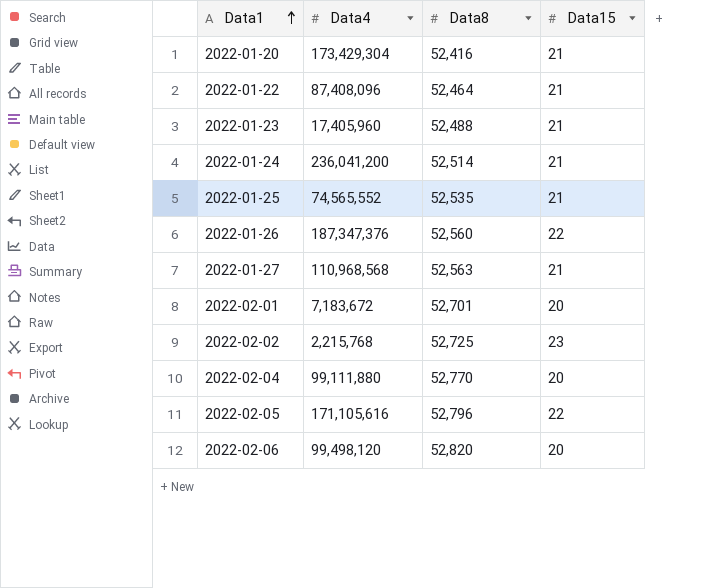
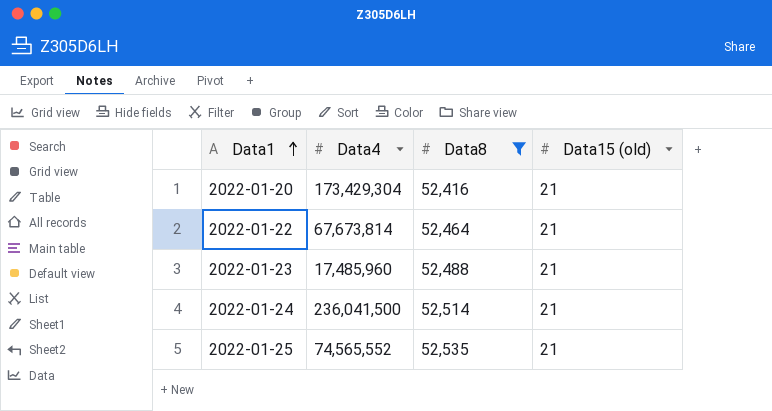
filter: none -> Data8 <= 52,535
column name: Data15 -> Data15 (old)
2022-01-22 | Data4: 87,408,096 -> 67,673,814
2022-01-23 | Data4: 17,405,960 -> 17,485,960
2022-01-24 | Data4: 236,041,200 -> 236,041,500

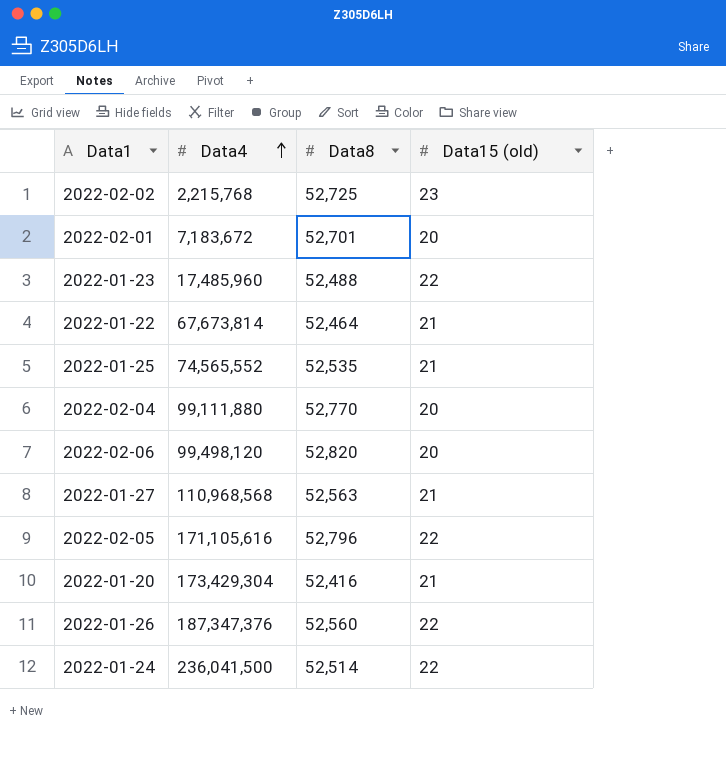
filter: Data8 <= 52,535 -> none
row order: Data1 ascending -> Data4 ascending
2022-01-23 | Data15 (old): 21 -> 22
2022-01-24 | Data15 (old): 21 -> 22

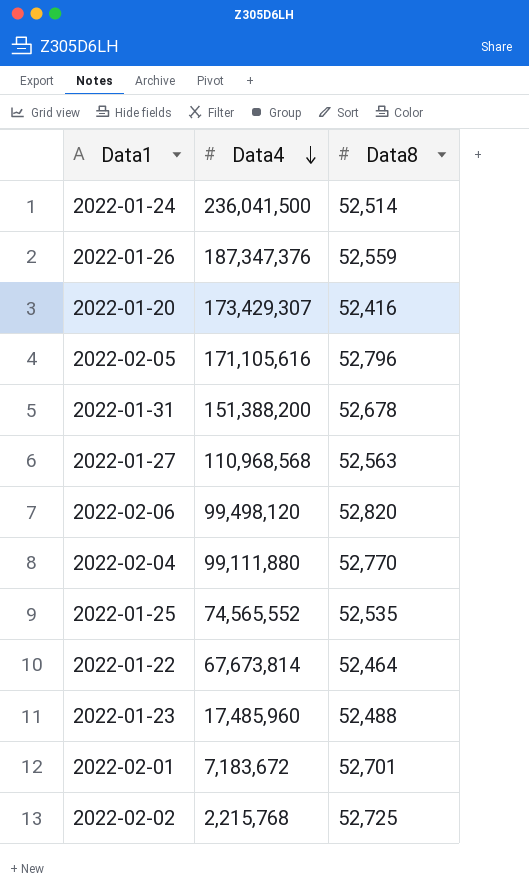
row order: Data4 ascending -> Data4 descending
column Data15 (old) | position: 4 -> none
2022-01-26 | Data8: 52,560 -> 52,559
2022-01-20 | Data4: 173,429,304 -> 173,429,307
row 2022-01-31: none -> 151,388,200 | 52,678

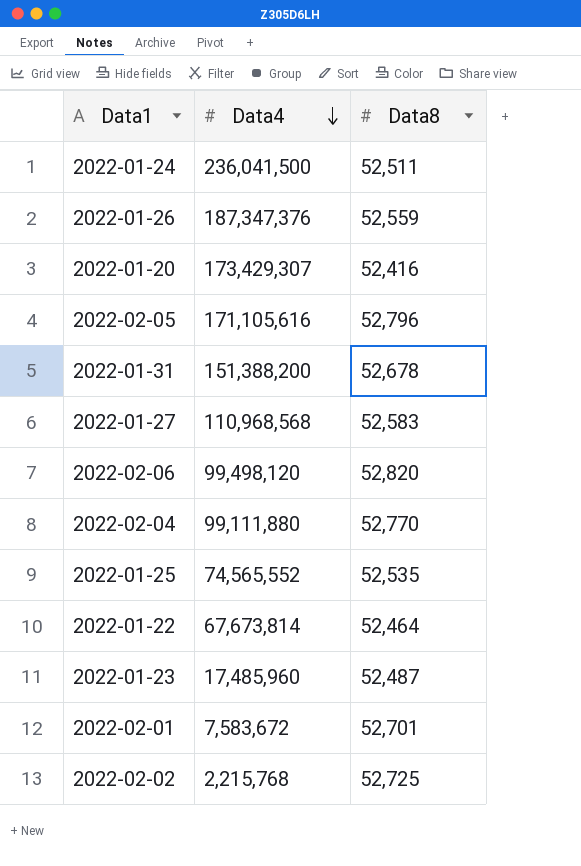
2022-01-24 | Data8: 52,514 -> 52,511
2022-01-27 | Data8: 52,563 -> 52,583
2022-01-23 | Data8: 52,488 -> 52,487
2022-02-01 | Data4: 7,183,672 -> 7,583,672

